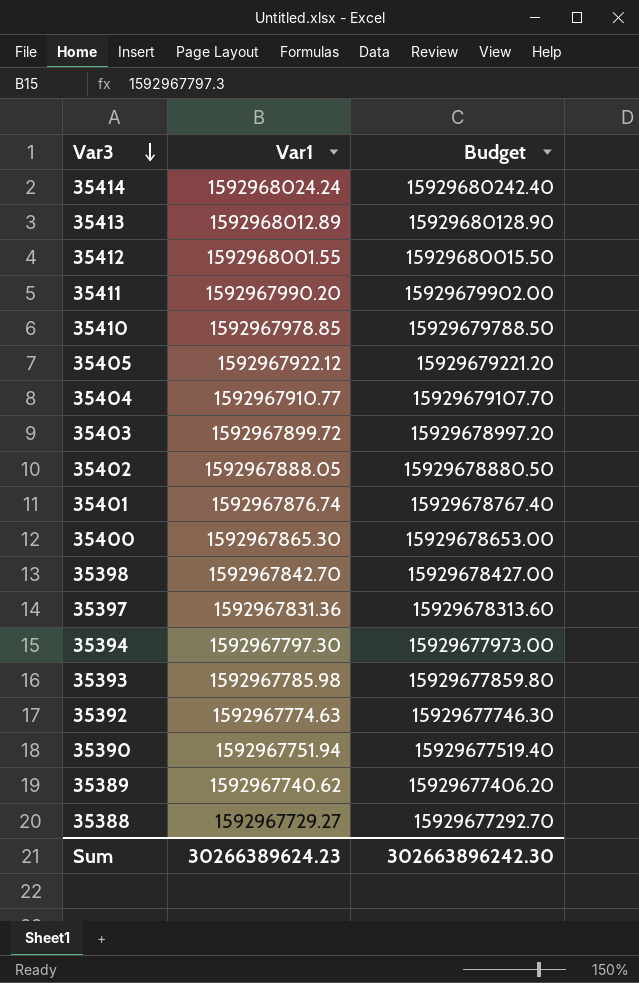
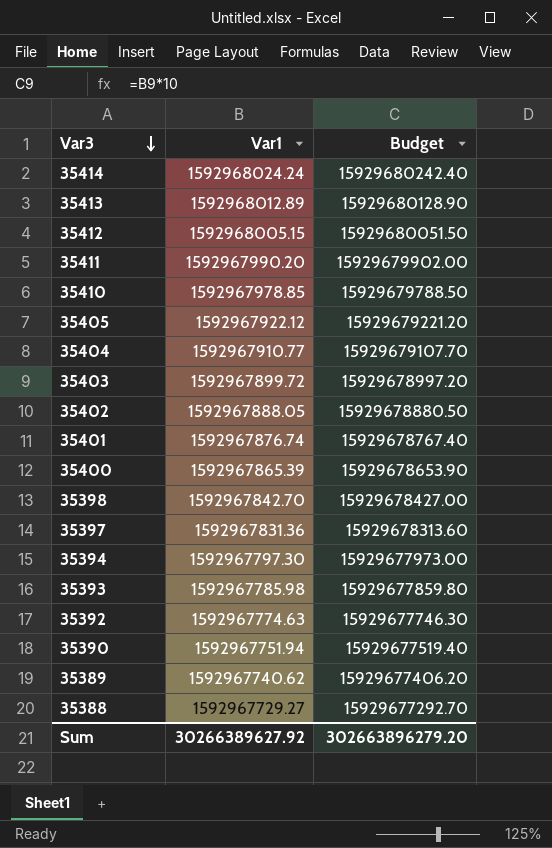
35412 | Var1: 1592968001.55 -> 1592968005.15
35412 | Budget: 15929680015.50 -> 15929680051.50
35400 | Var1: 1592967865.30 -> 1592967865.39
35400 | Budget: 15929678653.00 -> 15929678653.90
Sum | Var1: 30266389624.23 -> 30266389627.92
Sum | Budget: 302663896242.30 -> 302663896279.20

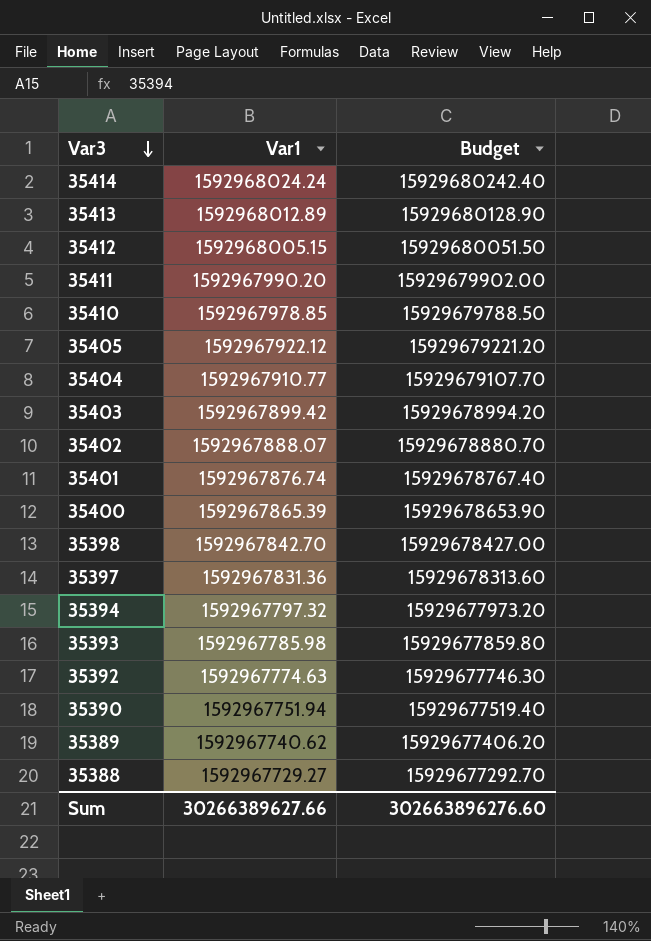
35403 | Var1: 1592967899.72 -> 1592967899.42
35403 | Budget: 15929678997.20 -> 15929678994.20
35402 | Var1: 1592967888.05 -> 1592967888.07
35402 | Budget: 15929678880.50 -> 15929678880.70
35394 | Var1: 1592967797.30 -> 1592967797.32
35394 | Budget: 15929677973.00 -> 15929677973.20
Sum | Var1: 30266389627.92 -> 30266389627.66
Sum | Budget: 302663896279.20 -> 302663896276.60

